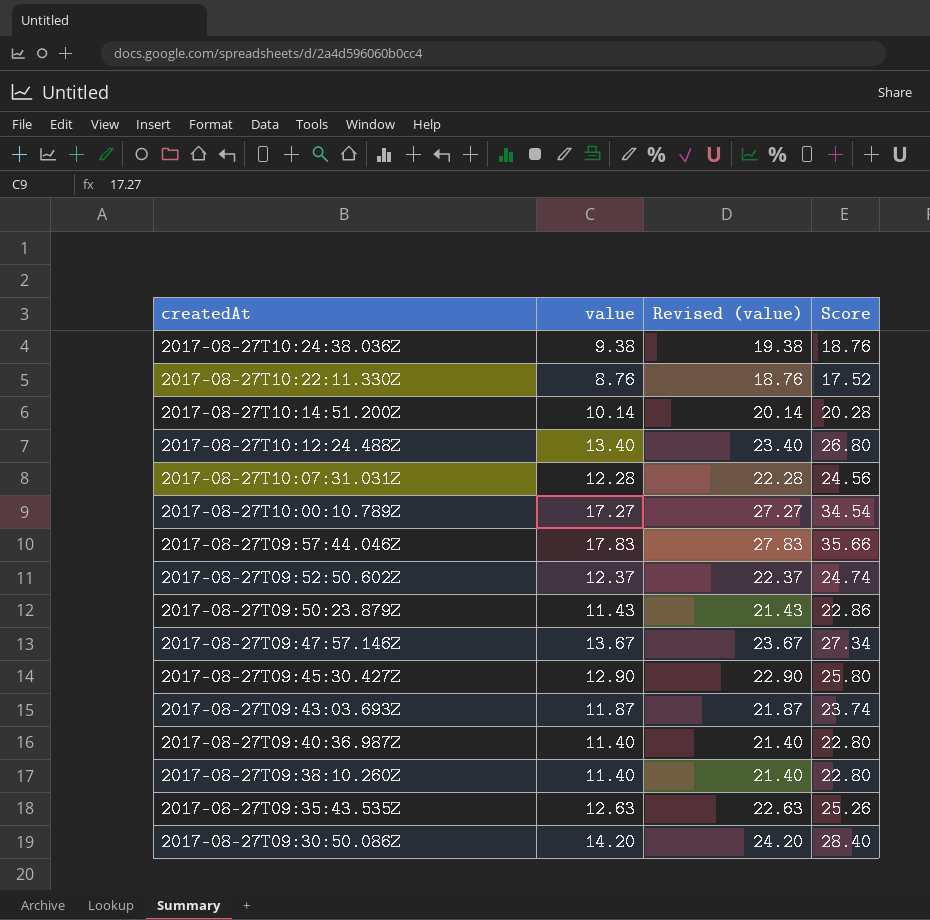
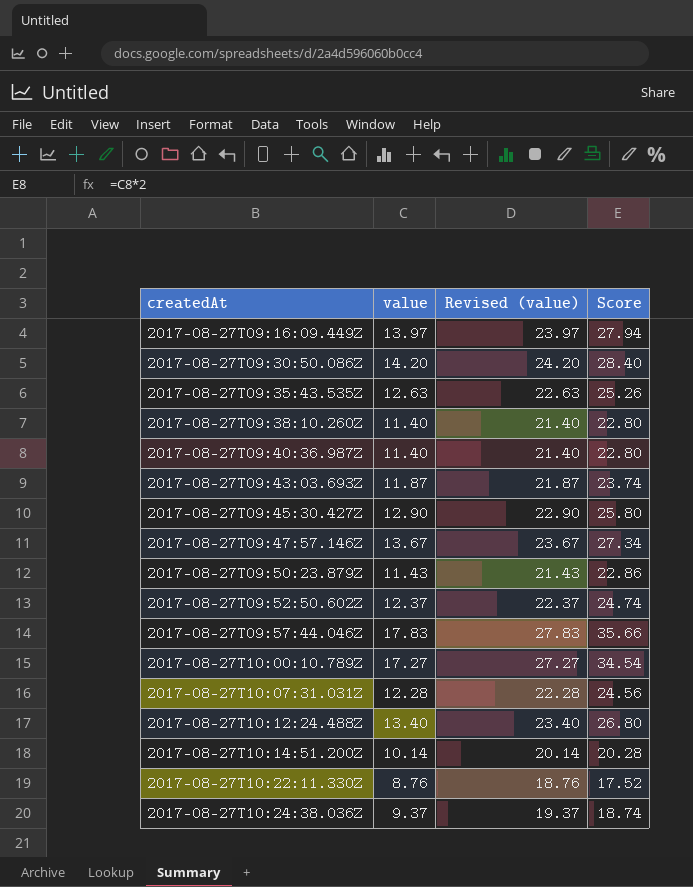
row order: createdAt descending -> createdAt ascending
row 2017-08-27T09:16:09.449Z: none -> 13.97 | 23.97 | 27.94
2017-08-27T10:24:38.036Z | value: 9.38 -> 9.37
2017-08-27T10:24:38.036Z | Revised (value): 19.38 -> 19.37
2017-08-27T10:24:38.036Z | Score: 18.76 -> 18.74

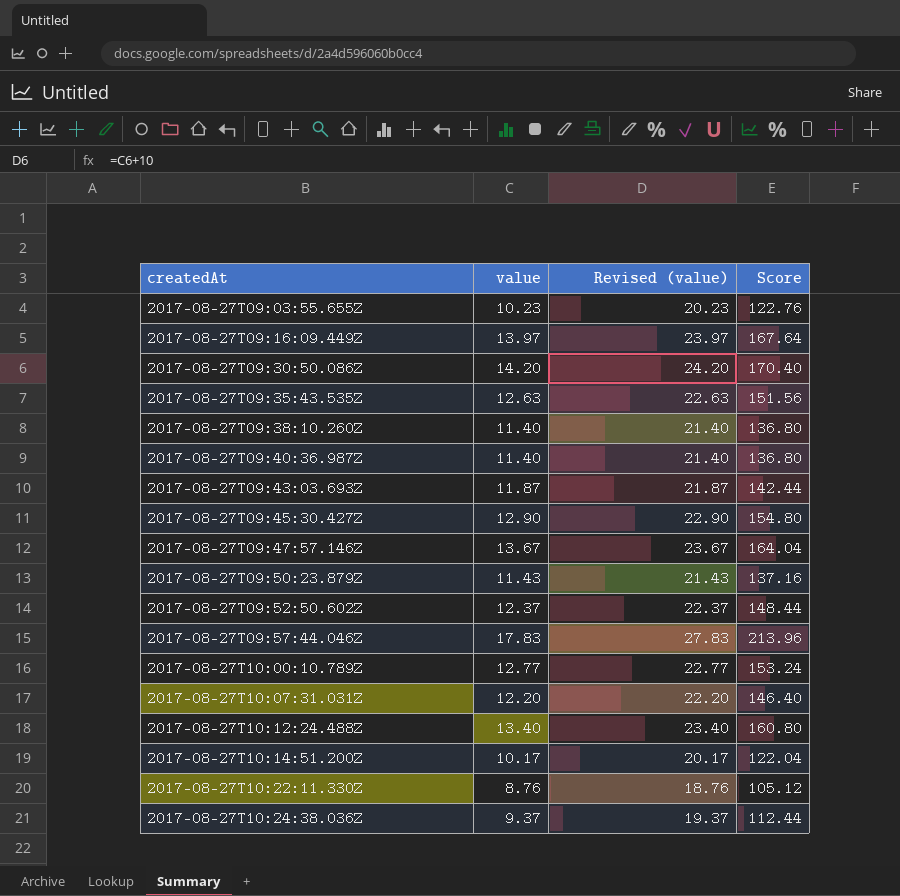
column Score | formula: [value] * 2 -> [value] * 12
row 2017-08-27T09:03:55.655Z: none -> 10.23 | 20.23 | 122.76
2017-08-27T10:00:10.789Z | value: 17.27 -> 12.77
2017-08-27T10:00:10.789Z | Revised (value): 27.27 -> 22.77
2017-08-27T10:07:31.031Z | value: 12.28 -> 12.20
2017-08-27T10:07:31.031Z | Revised (value): 22.28 -> 22.20
2017-08-27T10:14:51.200Z | value: 10.14 -> 10.17
2017-08-27T10:14:51.200Z | Revised (value): 20.14 -> 20.17

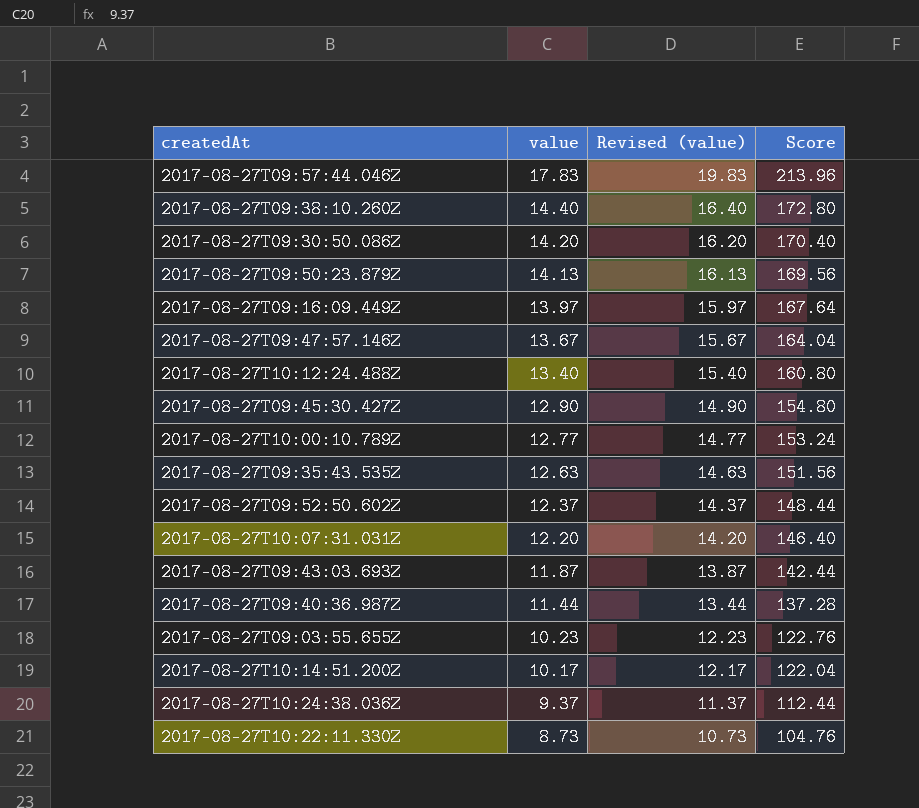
row order: createdAt ascending -> value descending
column Revised (value) | formula: [value] + 10 -> [value] + 2
2017-08-27T09:38:10.260Z | value: 11.40 -> 14.40
2017-08-27T09:38:10.260Z | Score: 136.80 -> 172.80
2017-08-27T09:50:23.879Z | value: 11.43 -> 14.13
2017-08-27T09:50:23.879Z | Score: 137.16 -> 169.56
2017-08-27T09:40:36.987Z | value: 11.40 -> 11.44
2017-08-27T09:40:36.987Z | Score: 136.80 -> 137.28
2017-08-27T10:22:11.330Z | value: 8.76 -> 8.73
2017-08-27T10:22:11.330Z | Score: 105.12 -> 104.76

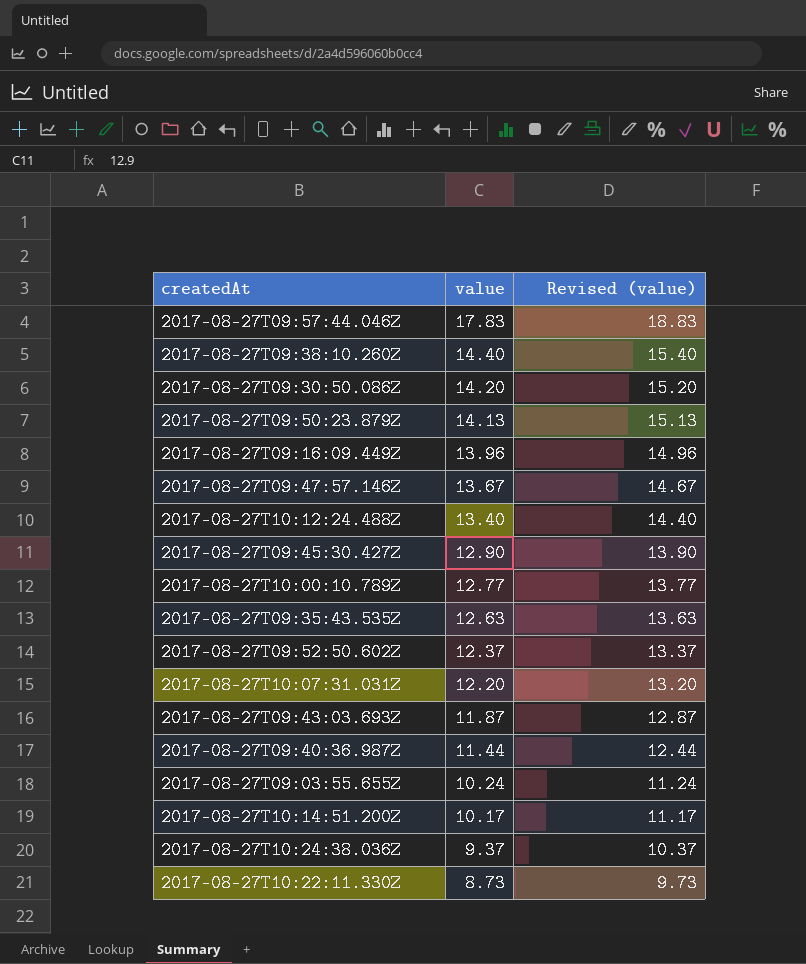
column Score | formula: [value] * 12 -> none
column Revised (value) | formula: [value] + 2 -> [value] + 1
2017-08-27T09:16:09.449Z | value: 13.97 -> 13.96
2017-08-27T09:03:55.655Z | value: 10.23 -> 10.24

